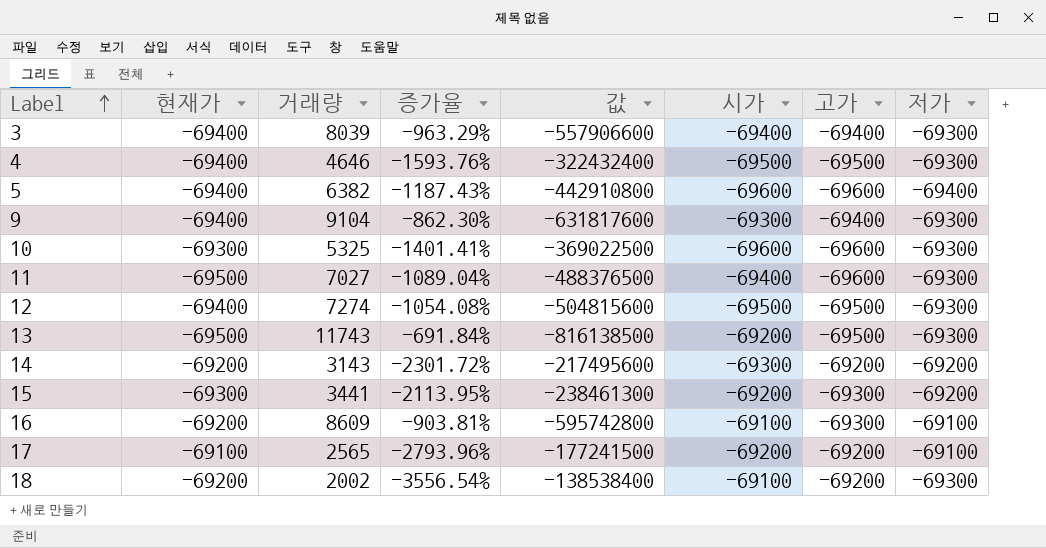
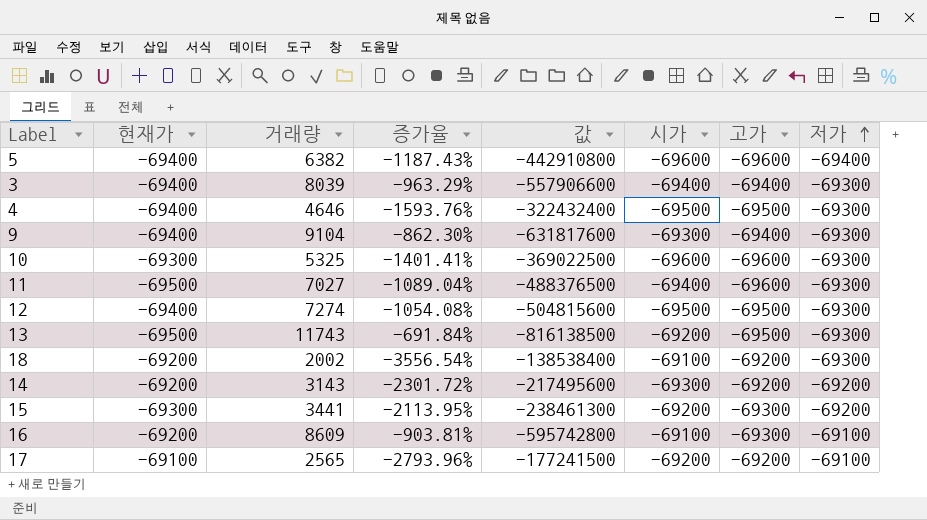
row order: Label ascending -> 저가 ascending

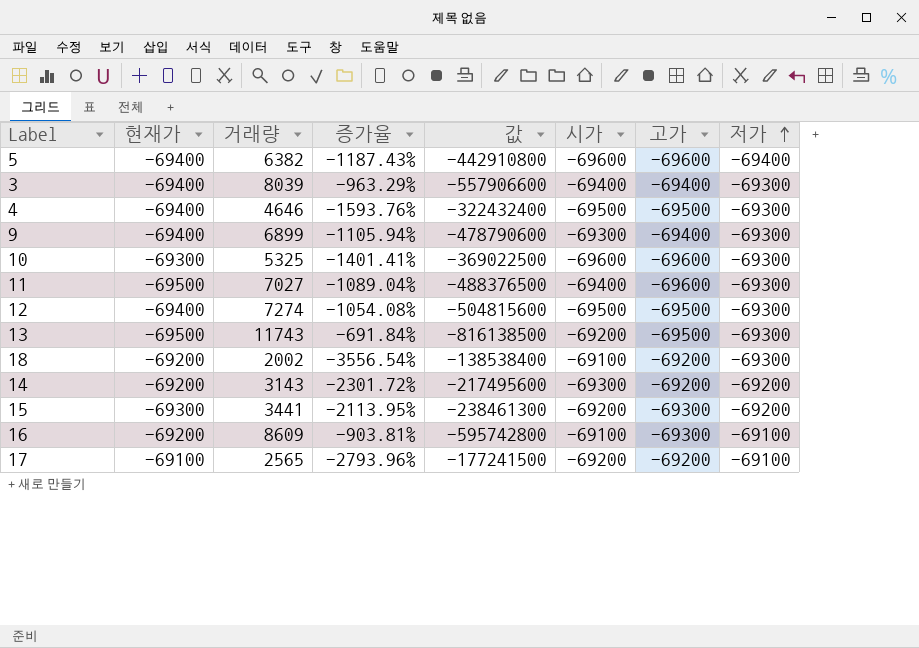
9 | 거래량: 9104 -> 6899
9 | 증가율: -862.30% -> -1105.94%
9 | 값: -631817600 -> -478790600

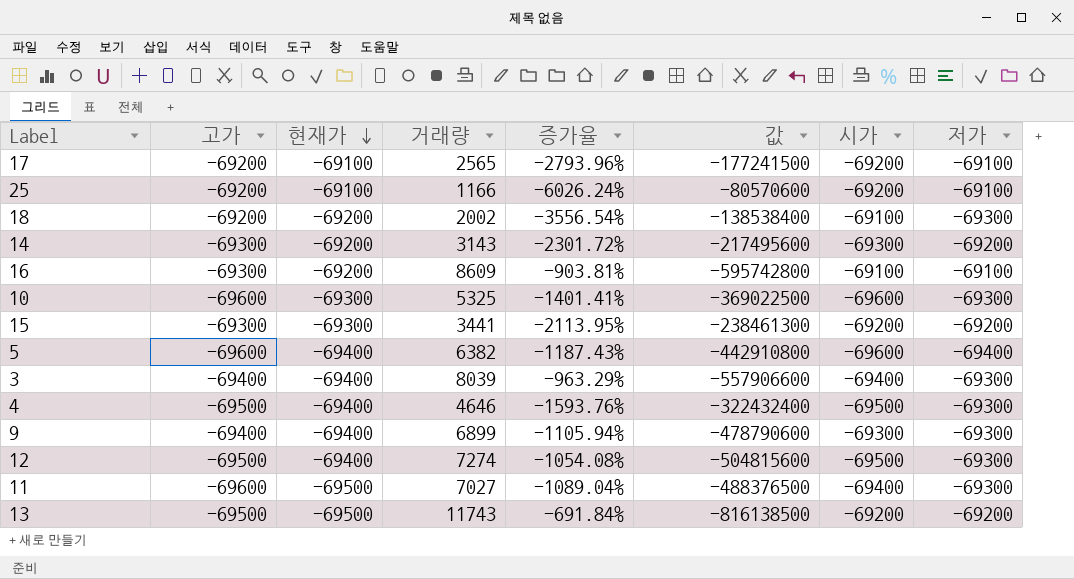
row order: 저가 ascending -> 현재가 descending
column 고가 | position: 7 -> 2
row 25: none -> -69200 | -69100 | 1166 | -6026.24% | -80570600 | -69200 | -69100
14 | 고가: -69200 -> -69300
13 | 저가: -69300 -> -69200

